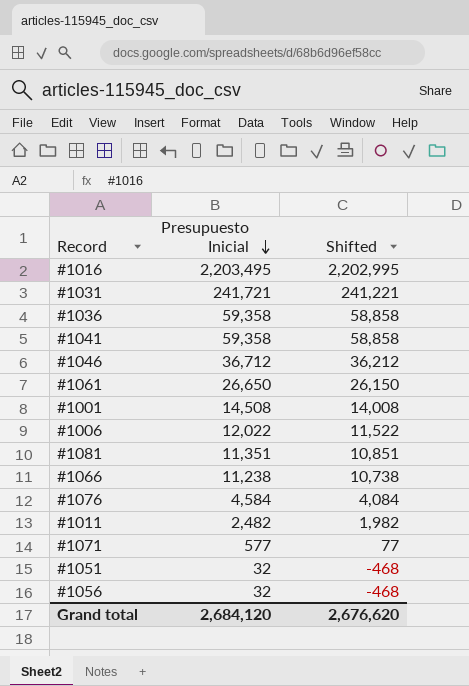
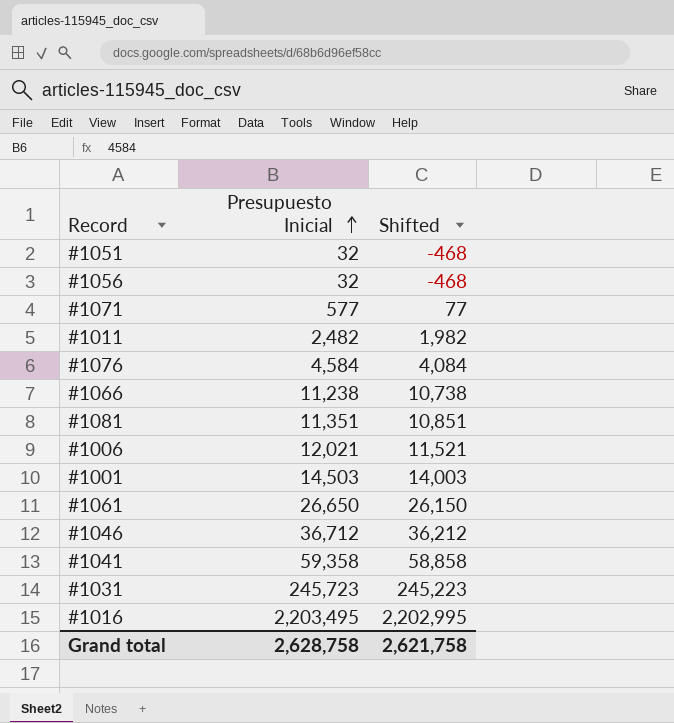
row order: Presupuesto Inicial descending -> Presupuesto Inicial ascending
row #1036: 59,358 | 58,858 -> none
#1006 | Presupuesto Inicial: 12,022 -> 12,021
#1006 | Shifted: 11,522 -> 11,521
#1001 | Presupuesto Inicial: 14,508 -> 14,503
#1001 | Shifted: 14,008 -> 14,003
#1031 | Presupuesto Inicial: 241,721 -> 245,723
#1031 | Shifted: 241,221 -> 245,223
Grand total | Presupuesto Inicial: 2,684,120 -> 2,628,758
Grand total | Shifted: 2,676,620 -> 2,621,758

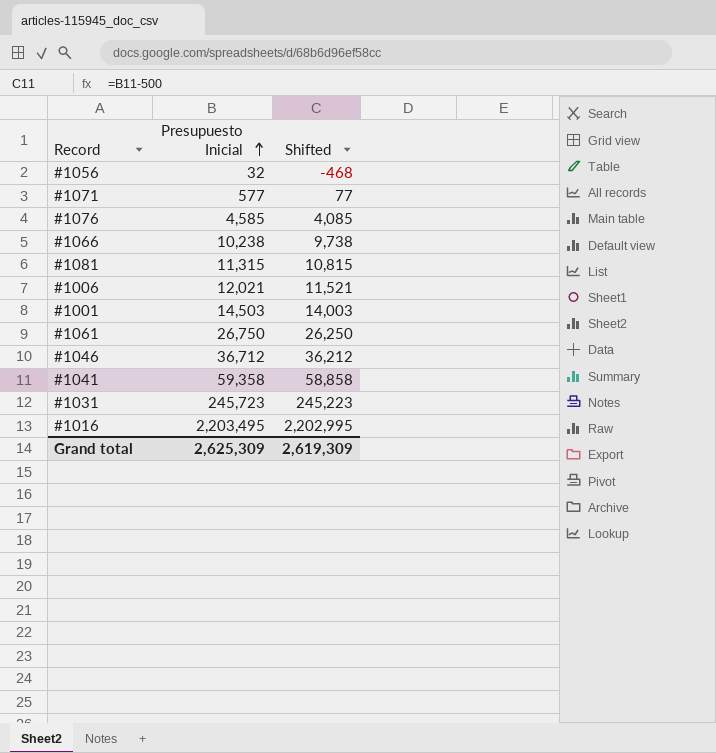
row #1051: 32 | -468 -> none
row #1011: 2,482 | 1,982 -> none
#1076 | Presupuesto Inicial: 4,584 -> 4,585
#1076 | Shifted: 4,084 -> 4,085
#1066 | Presupuesto Inicial: 11,238 -> 10,238
#1066 | Shifted: 10,738 -> 9,738
#1081 | Presupuesto Inicial: 11,351 -> 11,315
#1081 | Shifted: 10,851 -> 10,815
#1061 | Presupuesto Inicial: 26,650 -> 26,750
#1061 | Shifted: 26,150 -> 26,250
Grand total | Presupuesto Inicial: 2,628,758 -> 2,625,309
Grand total | Shifted: 2,621,758 -> 2,619,309

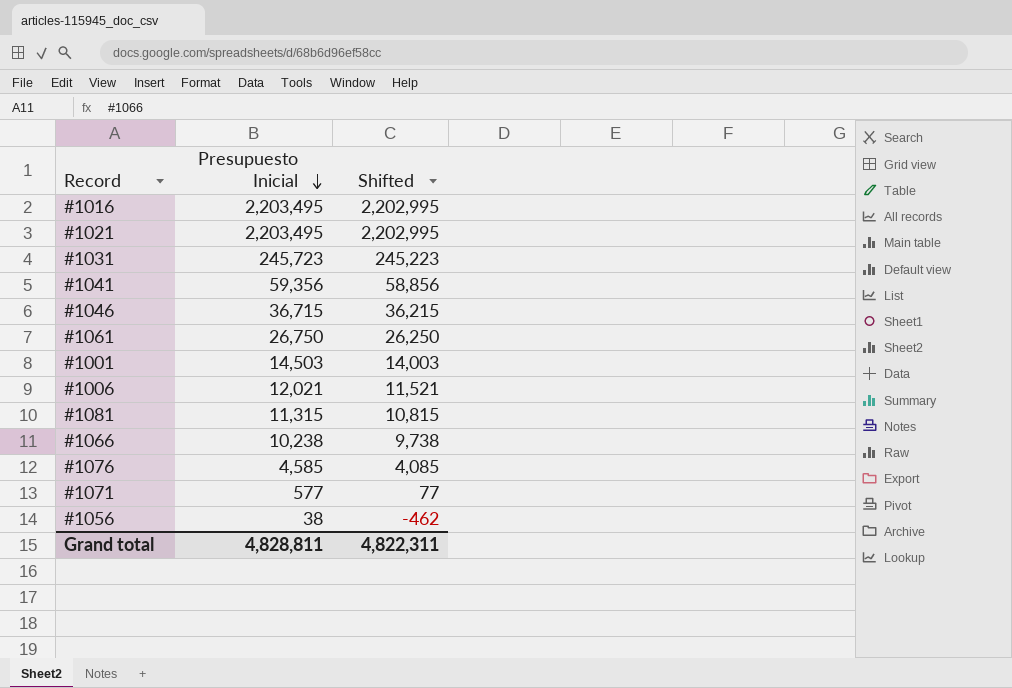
row order: Presupuesto Inicial ascending -> Presupuesto Inicial descending
row #1021: none -> 2,203,495 | 2,202,995
#1041 | Presupuesto Inicial: 59,358 -> 59,356
#1041 | Shifted: 58,858 -> 58,856
#1046 | Presupuesto Inicial: 36,712 -> 36,715
#1046 | Shifted: 36,212 -> 36,215
#1056 | Presupuesto Inicial: 32 -> 38
#1056 | Shifted: -468 -> -462
Grand total | Presupuesto Inicial: 2,625,309 -> 4,828,811
Grand total | Shifted: 2,619,309 -> 4,822,311

